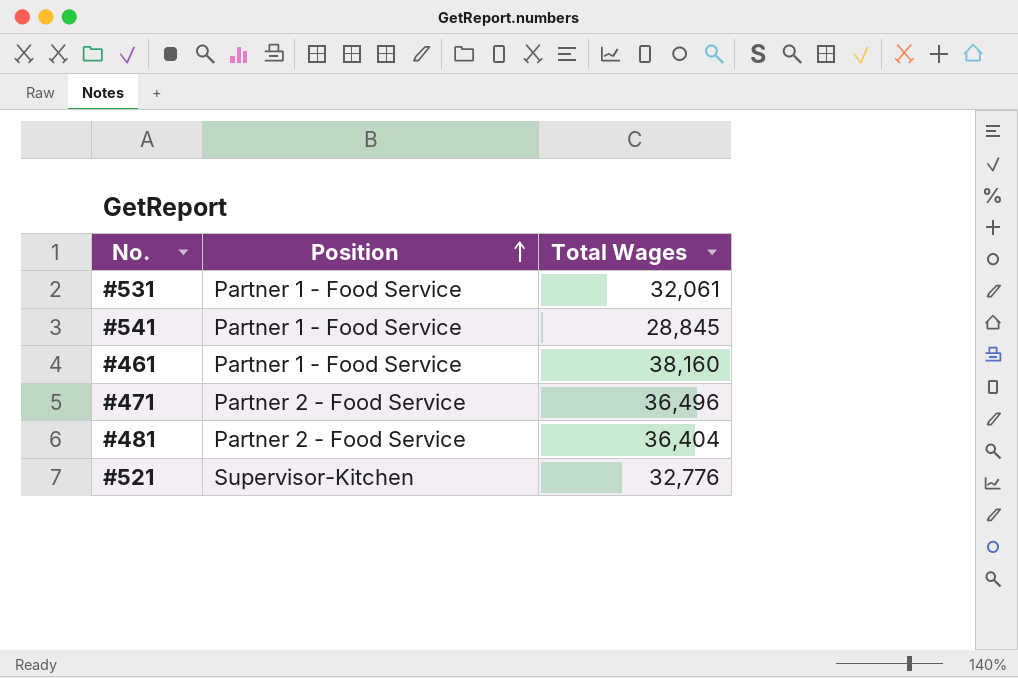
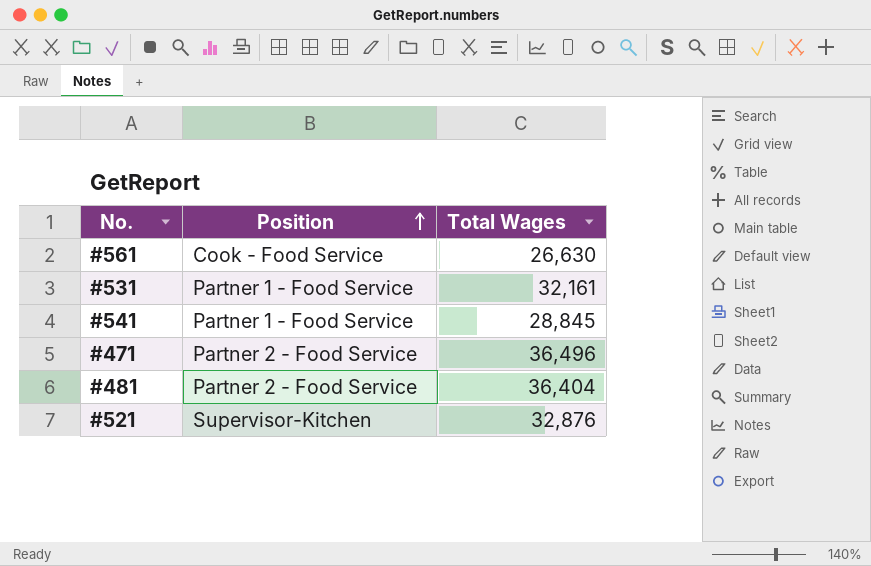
row #461: Partner 1 - Food Service | 38,160 -> none
row #561: none -> Cook - Food Service | 26,630
#531 | Total Wages: 32,061 -> 32,161
#521 | Total Wages: 32,776 -> 32,876

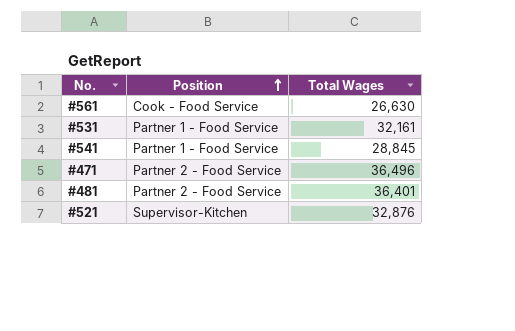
#481 | Total Wages: 36,404 -> 36,401

